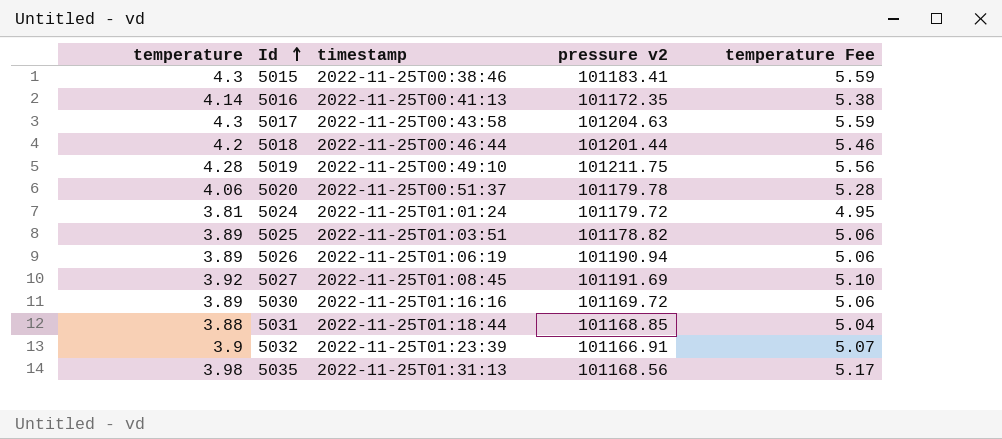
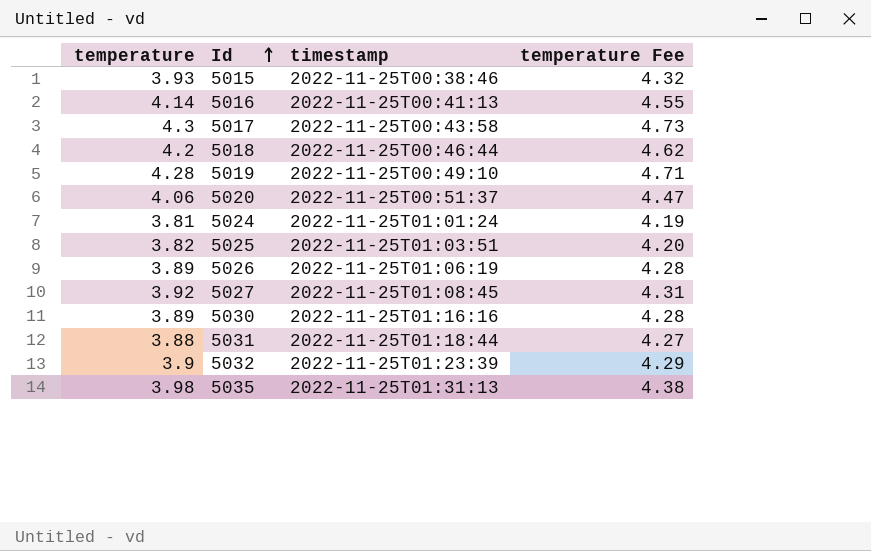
column pressure v2 | position: 4 -> none
column temperature Fee | formula: [temperature] * 1.3 -> [temperature] * 1.1
5015 | temperature: 4.3 -> 3.93
5025 | temperature: 3.89 -> 3.82

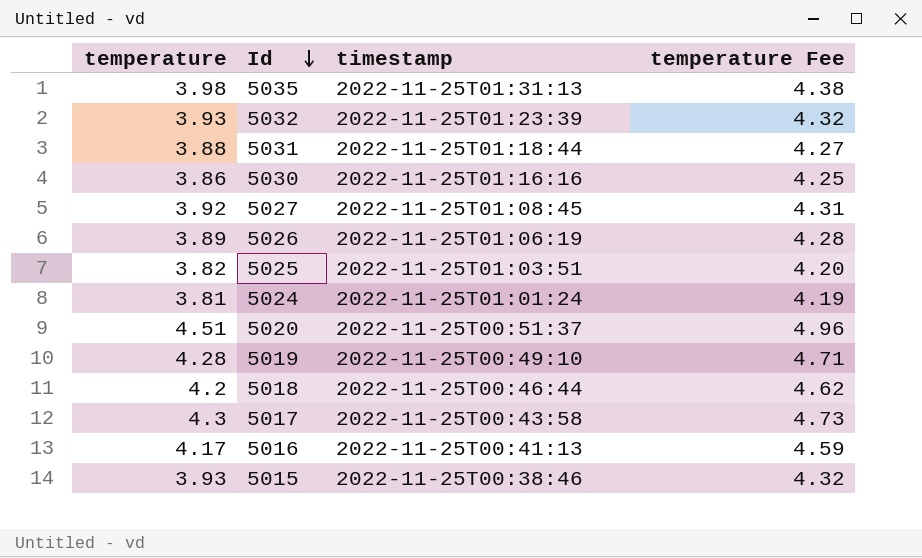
row order: Id ascending -> Id descending
5032 | temperature: 3.9 -> 3.93
5032 | temperature Fee: 4.29 -> 4.32
5030 | temperature: 3.89 -> 3.86
5030 | temperature Fee: 4.28 -> 4.25
5020 | temperature: 4.06 -> 4.51
5020 | temperature Fee: 4.47 -> 4.96
5016 | temperature: 4.14 -> 4.17
5016 | temperature Fee: 4.55 -> 4.59

